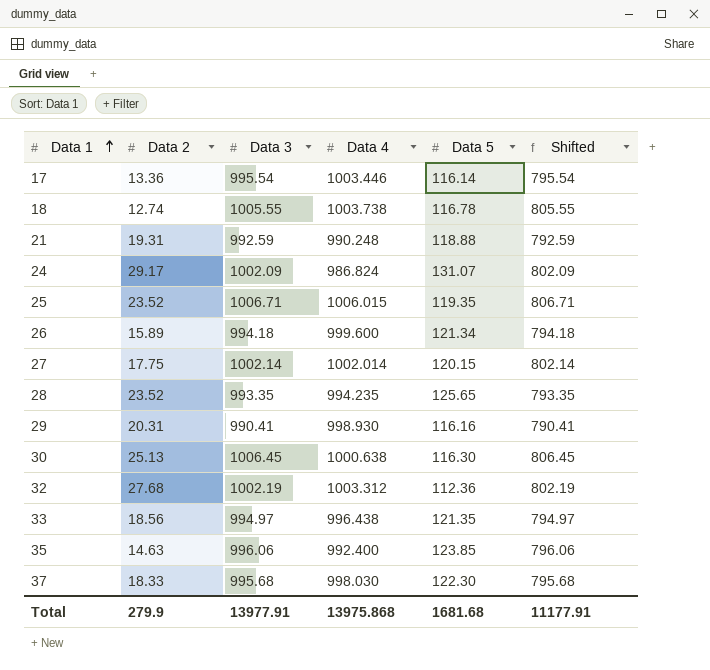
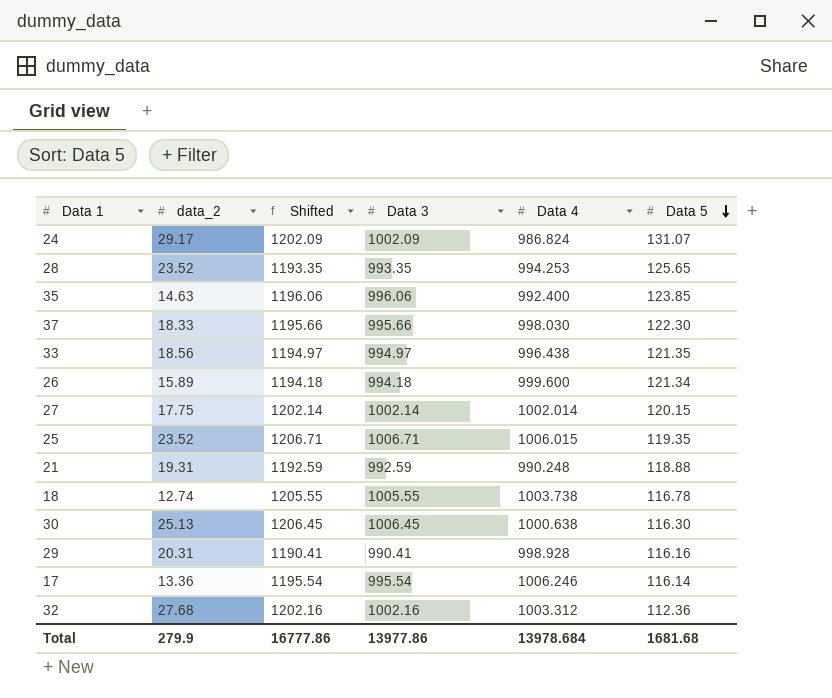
row order: Data 1 ascending -> Data 5 descending
column name: Data 2 -> data_2
column Shifted | formula: [Data 3] - 200 -> [Data 3] + 200
column Shifted | position: 6 -> 3
28 | Data 4: 994.235 -> 994.253
37 | Data 3: 995.68 -> 995.66
29 | Data 4: 998.930 -> 998.928
17 | Data 4: 1003.446 -> 1006.246
32 | Data 3: 1002.19 -> 1002.16
Total | Shifted: 11177.91 -> 16777.86
Total | Data 3: 13977.91 -> 13977.86
Total | Data 4: 13975.868 -> 13978.684

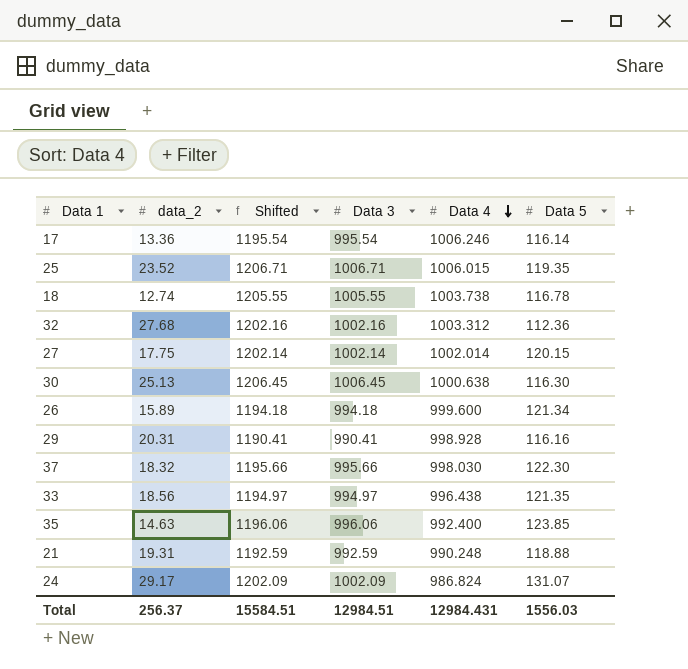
row order: Data 5 descending -> Data 4 descending
row 28: 23.52 | 1193.35 | 993.35 | 994.253 | 125.65 -> none
37 | data_2: 18.33 -> 18.32
Total | data_2: 279.9 -> 256.37
Total | Shifted: 16777.86 -> 15584.51
Total | Data 3: 13977.86 -> 12984.51
Total | Data 4: 13978.684 -> 12984.431
Total | Data 5: 1681.68 -> 1556.03

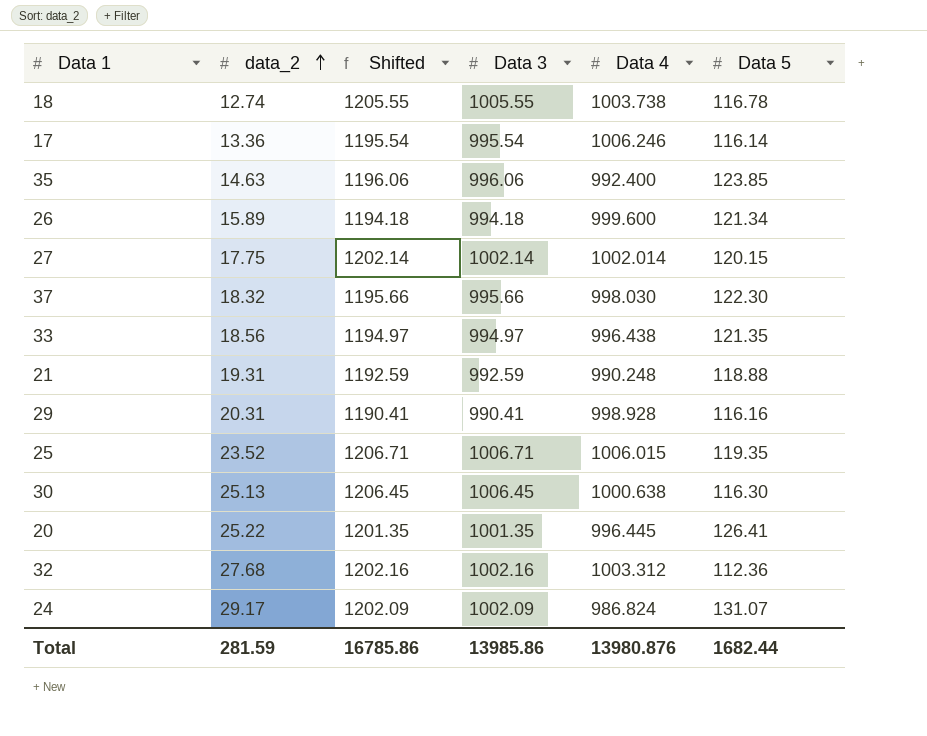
row order: Data 4 descending -> data_2 ascending
row 20: none -> 25.22 | 1201.35 | 1001.35 | 996.445 | 126.41
Total | data_2: 256.37 -> 281.59
Total | Shifted: 15584.51 -> 16785.86
Total | Data 3: 12984.51 -> 13985.86
Total | Data 4: 12984.431 -> 13980.876
Total | Data 5: 1556.03 -> 1682.44

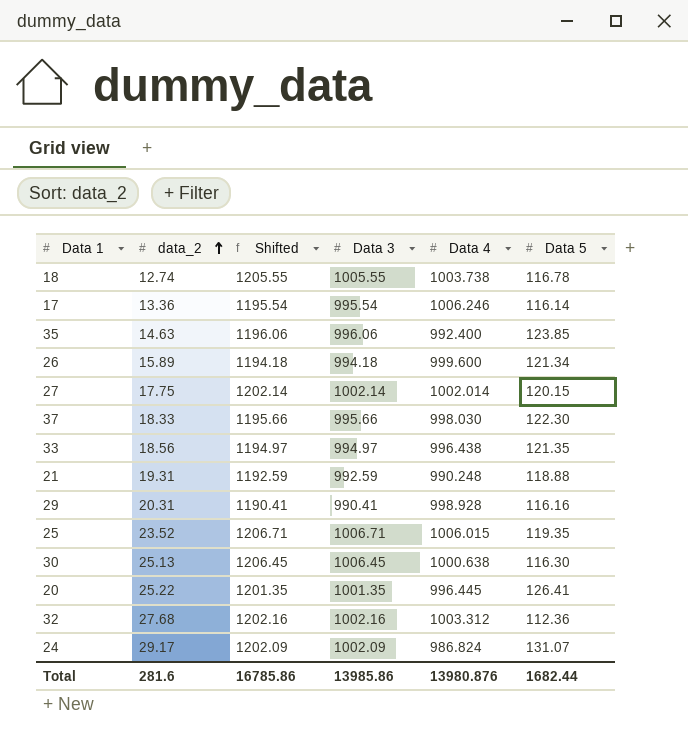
37 | data_2: 18.32 -> 18.33
Total | data_2: 281.59 -> 281.6

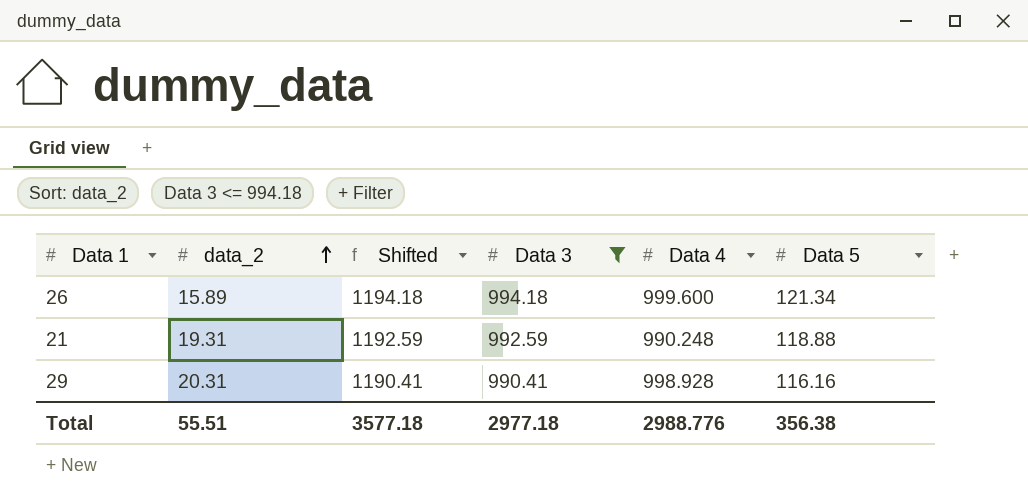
filter: none -> Data 3 <= 994.18
Total | data_2: 281.6 -> 55.51
Total | Shifted: 16785.86 -> 3577.18
Total | Data 3: 13985.86 -> 2977.18
Total | Data 4: 13980.876 -> 2988.776
Total | Data 5: 1682.44 -> 356.38

